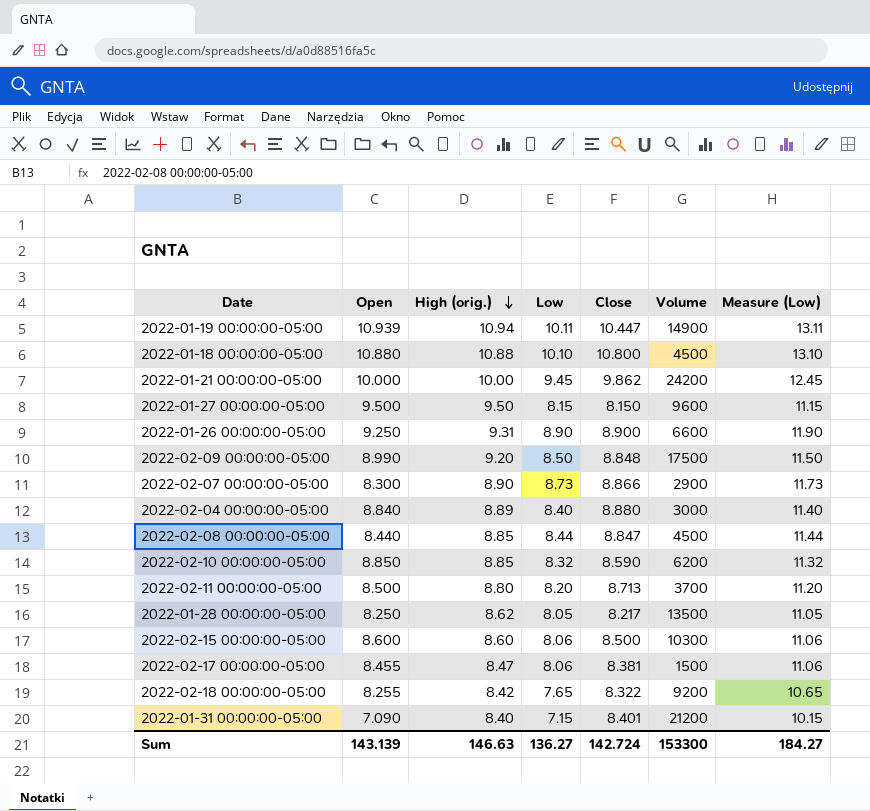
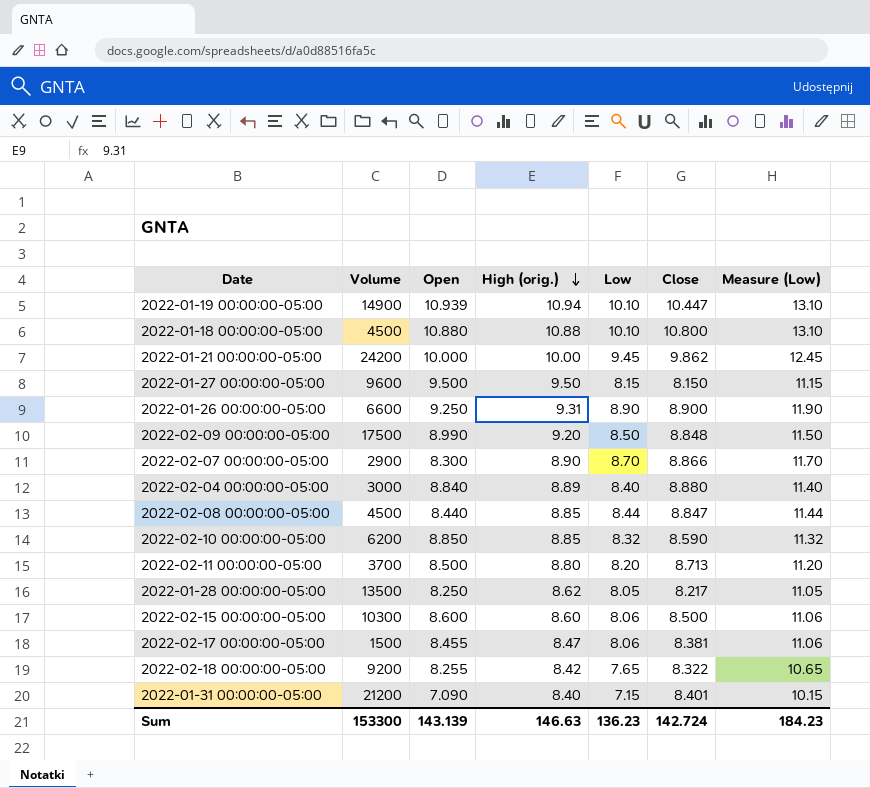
column Volume | position: 6 -> 2
2022-01-19 00:00:00-05:00 | Low: 10.11 -> 10.10
2022-01-19 00:00:00-05:00 | Measure (Low): 13.11 -> 13.10
2022-02-07 00:00:00-05:00 | Low: 8.73 -> 8.70
2022-02-07 00:00:00-05:00 | Measure (Low): 11.73 -> 11.70
Sum | Low: 136.27 -> 136.23
Sum | Measure (Low): 184.27 -> 184.23

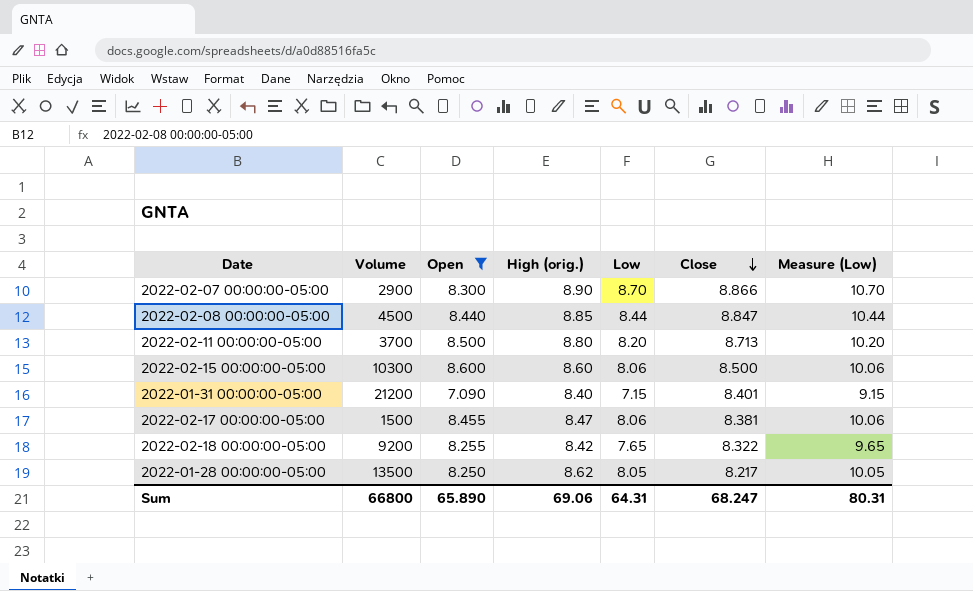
filter: none -> Open <= 8.600
row order: High (orig.) descending -> Close descending
column Measure (Low) | formula: [Low] + 3 -> [Low] + 2
Sum | Volume: 153300 -> 66800
Sum | Open: 143.139 -> 65.890
Sum | High (orig.): 146.63 -> 69.06
Sum | Low: 136.23 -> 64.31
Sum | Close: 142.724 -> 68.247
Sum | Measure (Low): 184.23 -> 80.31

